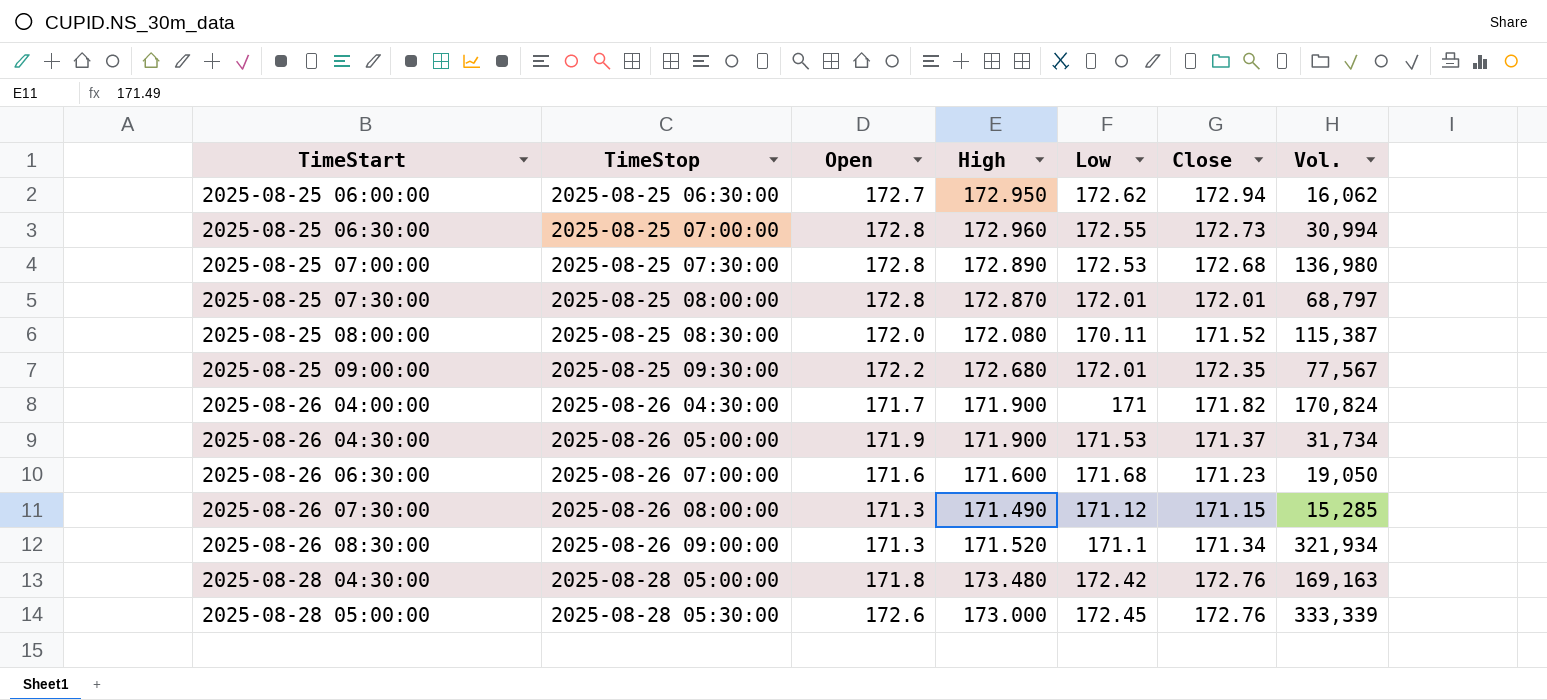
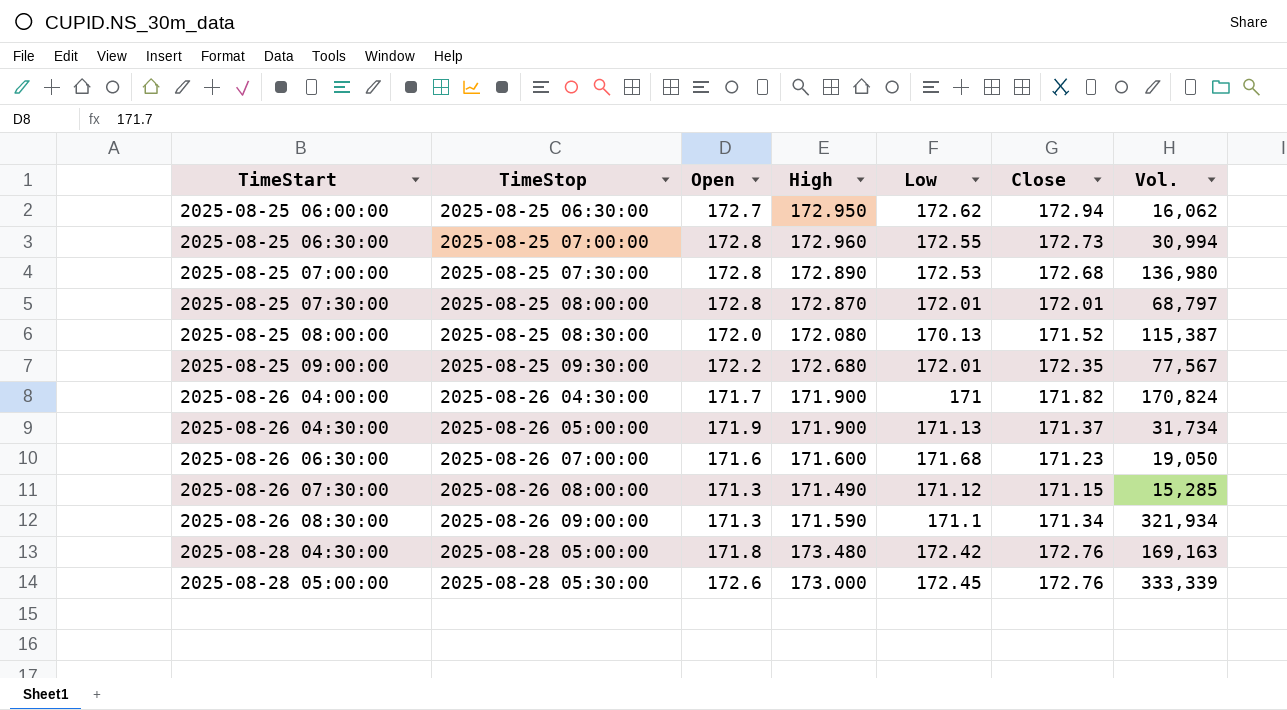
2025-08-25 08:00:00 | Low: 170.11 -> 170.13
2025-08-26 04:30:00 | Low: 171.53 -> 171.13
2025-08-26 08:30:00 | High: 171.520 -> 171.590

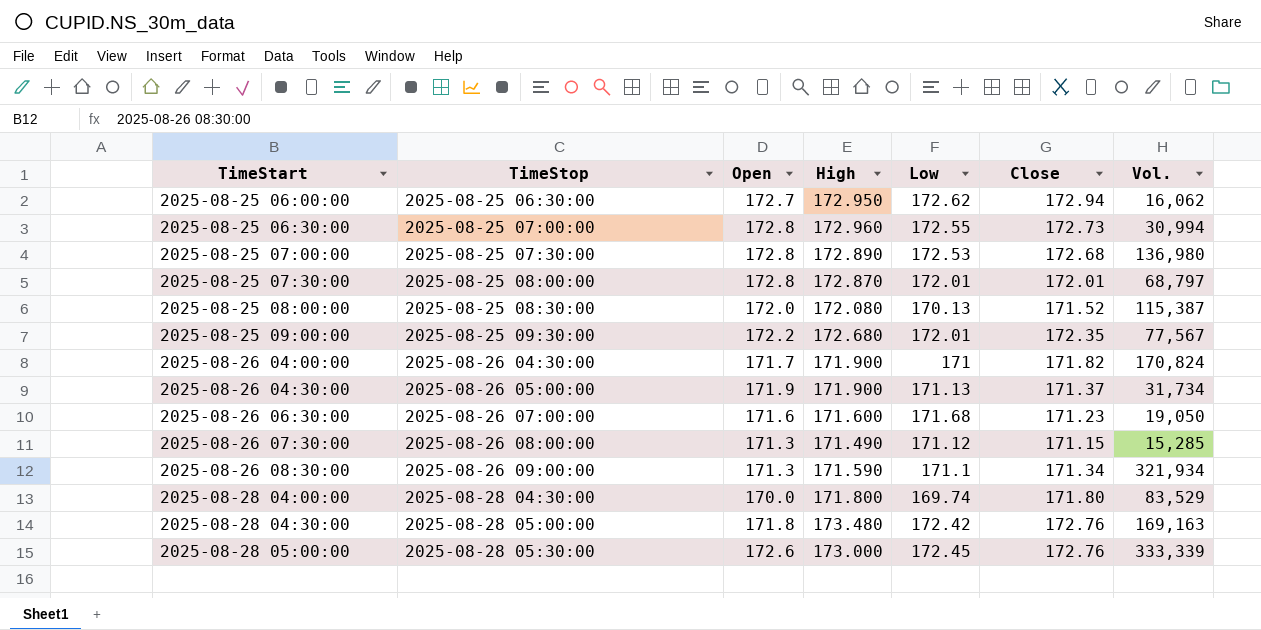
row 2025-08-28 04:00:00: none -> 2025-08-28 04:30:00 | 170.0 | 171.800 | 169.74 | 171.80 | 83,529

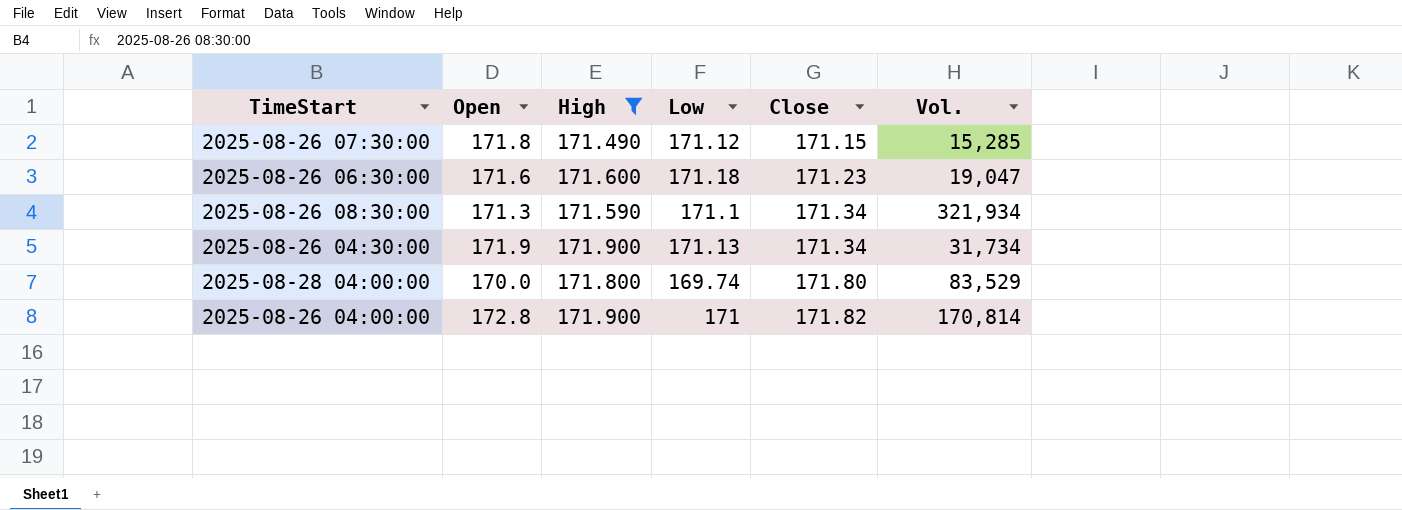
filter: none -> High <= 171.900
row order: TimeStart ascending -> Close ascending
column TimeStop | position: 2 -> none
2025-08-26 07:30:00 | Open: 171.3 -> 171.8
2025-08-26 06:30:00 | Low: 171.68 -> 171.18
2025-08-26 06:30:00 | Vol.: 19,050 -> 19,047
2025-08-26 04:30:00 | Close: 171.37 -> 171.34
2025-08-26 04:00:00 | Open: 171.7 -> 172.8
2025-08-26 04:00:00 | Vol.: 170,824 -> 170,814

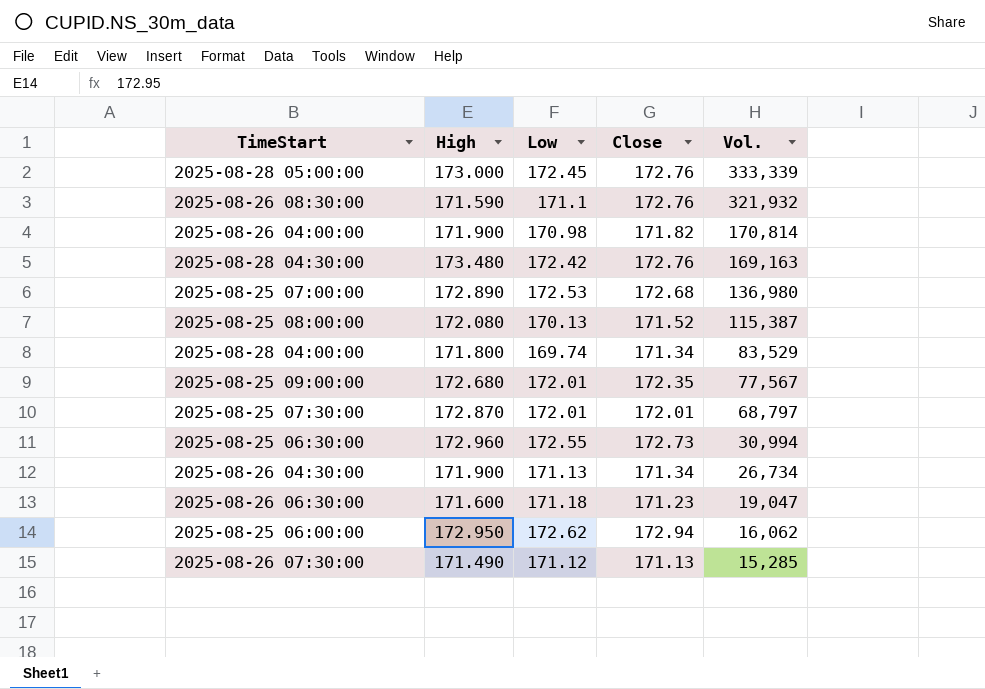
filter: High <= 171.900 -> none
row order: Close ascending -> Vol. descending
column Open | position: 2 -> none
2025-08-26 08:30:00 | Close: 171.34 -> 172.76
2025-08-26 08:30:00 | Vol.: 321,934 -> 321,932
2025-08-26 04:00:00 | Low: 171 -> 170.98
2025-08-28 04:00:00 | Close: 171.80 -> 171.34
2025-08-26 04:30:00 | Vol.: 31,734 -> 26,734
2025-08-26 07:30:00 | Close: 171.15 -> 171.13

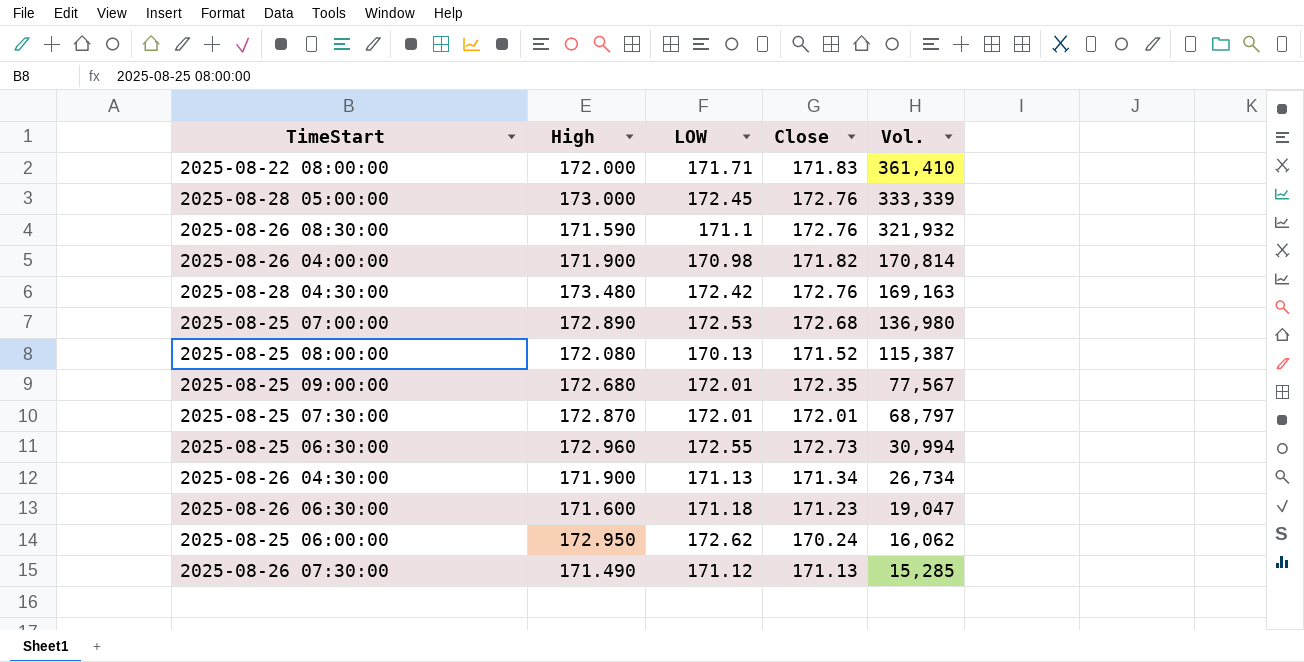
column name: Low -> LOW
row 2025-08-28 04:00:00: 171.800 | 169.74 | 171.34 | 83,529 -> none
row 2025-08-22 08:00:00: none -> 172.000 | 171.71 | 171.83 | 361,410
2025-08-25 06:00:00 | Close: 172.94 -> 170.24

